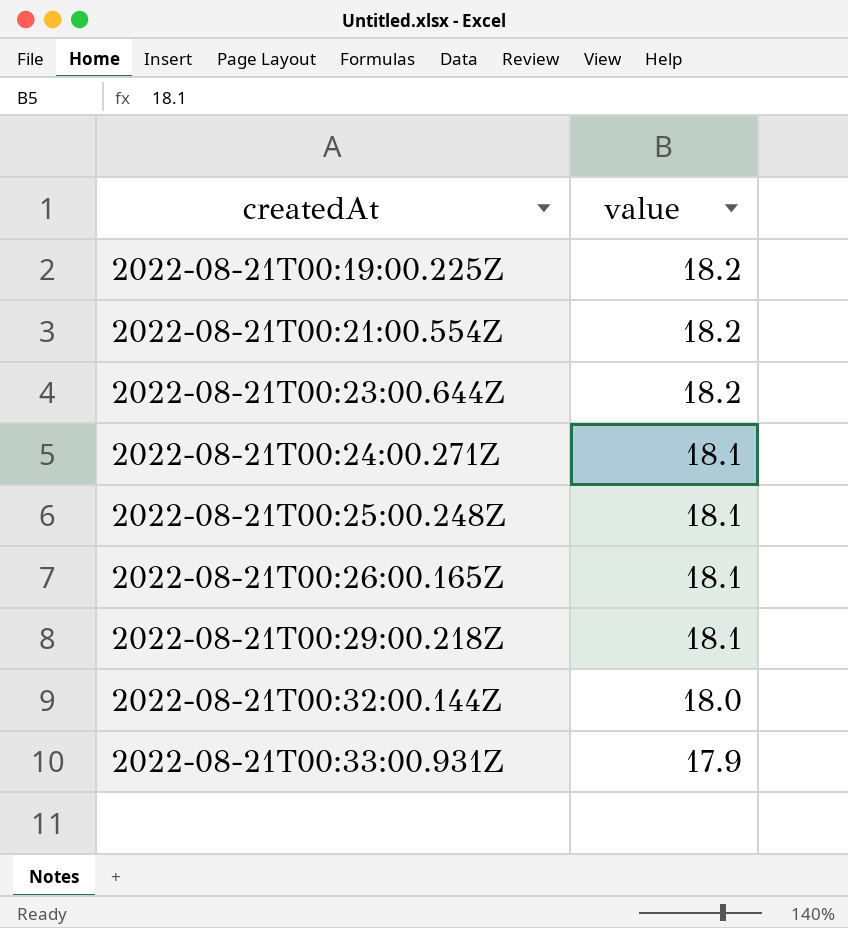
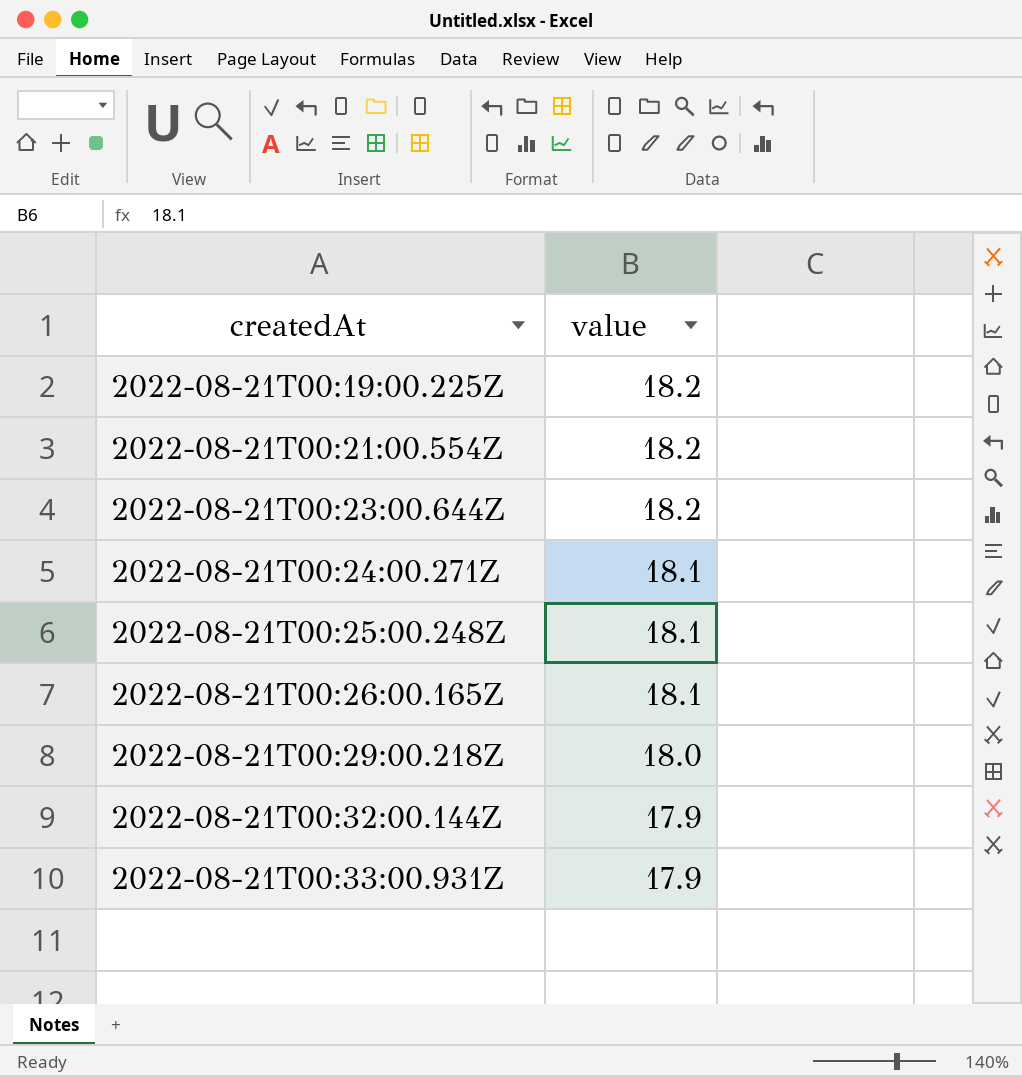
2022-08-21T00:29:00.218Z | value: 18.1 -> 18.0
2022-08-21T00:32:00.144Z | value: 18.0 -> 17.9

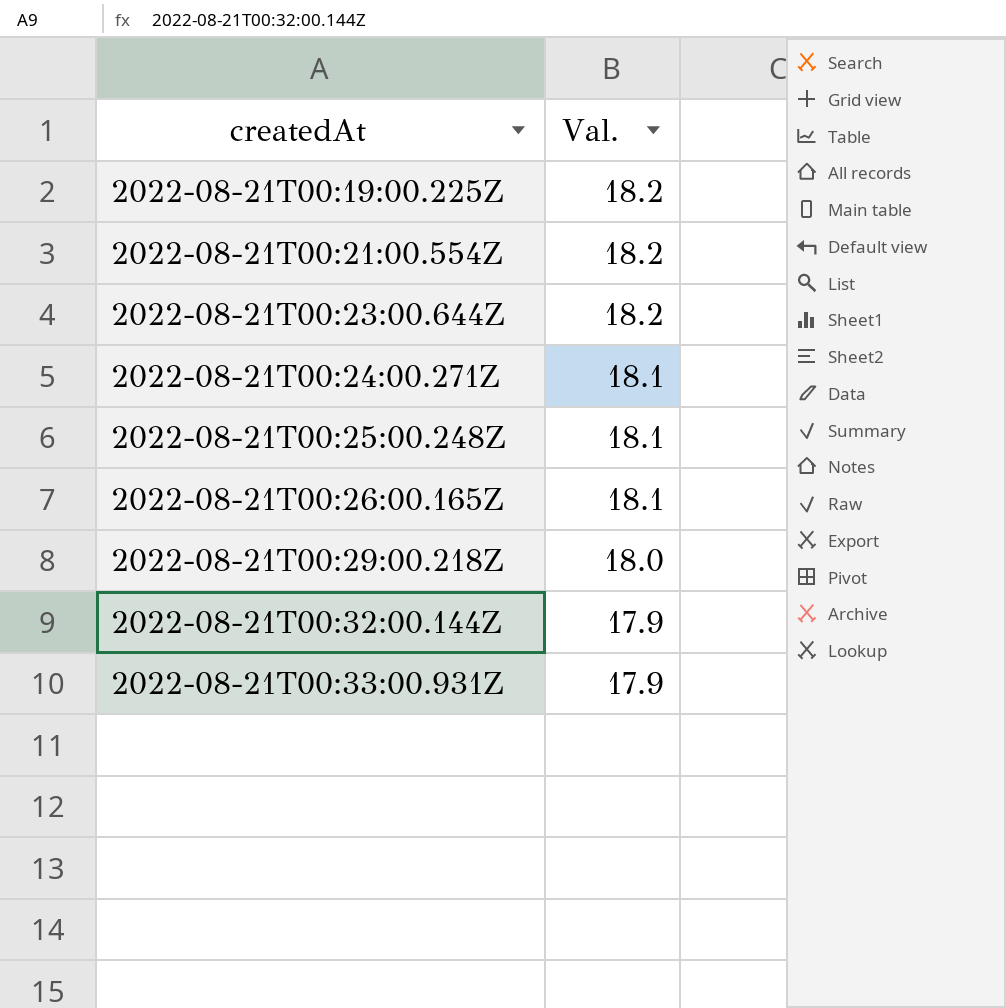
column name: value -> Val.

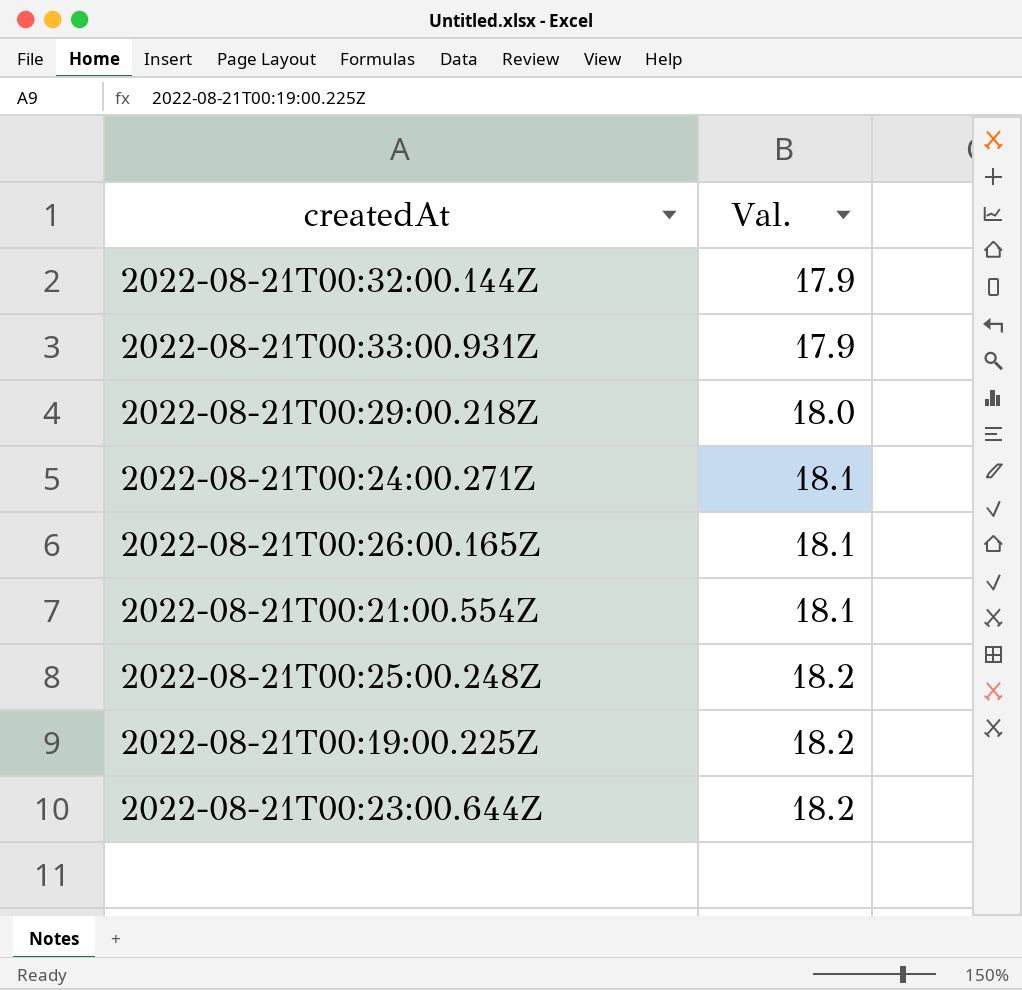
row order: createdAt ascending -> Val. ascending
2022-08-21T00:21:00.554Z | Val.: 18.2 -> 18.1
2022-08-21T00:25:00.248Z | Val.: 18.1 -> 18.2

